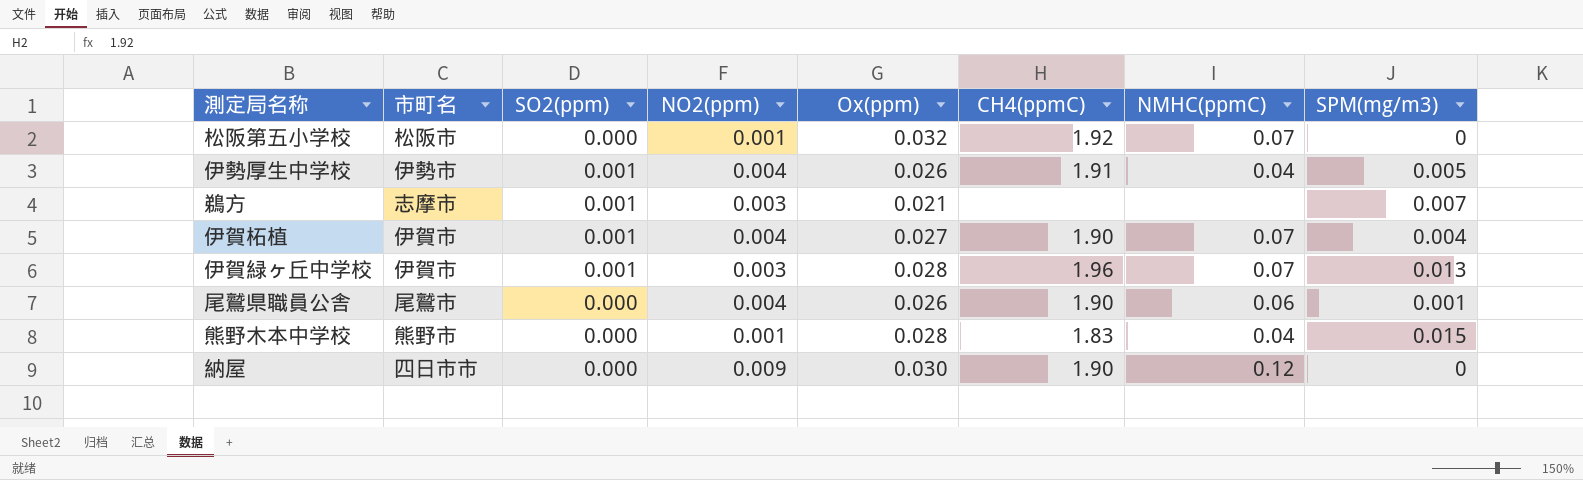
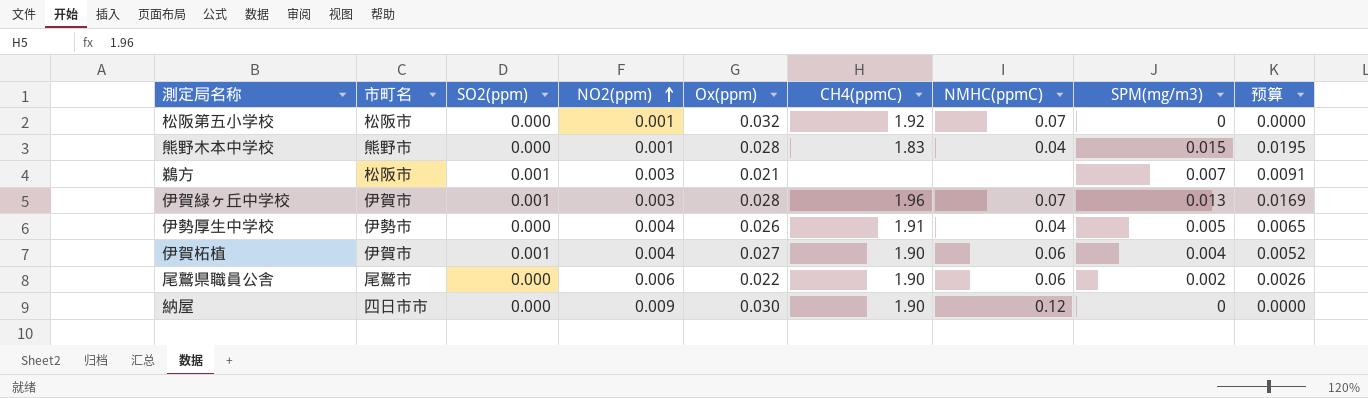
row order: none -> NO2(ppm) ascending
column 预算 | formula: none -> [SPM(mg/m3)] * 1.3
鵜方 | 市町名: 志摩市 -> 松阪市
伊勢厚生中学校 | SO2(ppm): 0.001 -> 0.000
伊賀柘植 | NMHC(ppmC): 0.07 -> 0.06
尾鷲県職員公舎 | NO2(ppm): 0.004 -> 0.006
尾鷲県職員公舎 | Ox(ppm): 0.026 -> 0.022
尾鷲県職員公舎 | SPM(mg/m3): 0.001 -> 0.002

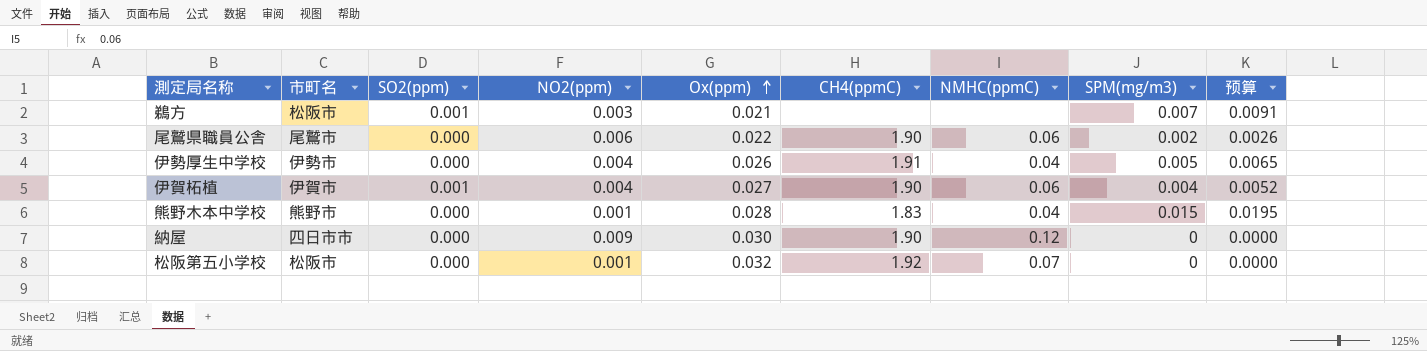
row order: NO2(ppm) ascending -> Ox(ppm) ascending
row 伊賀緑ヶ丘中学校: 伊賀市 | 0.001 | 0.003 | 0.028 | 1.96 | 0.07 | 0.013 | 0.0169 -> none

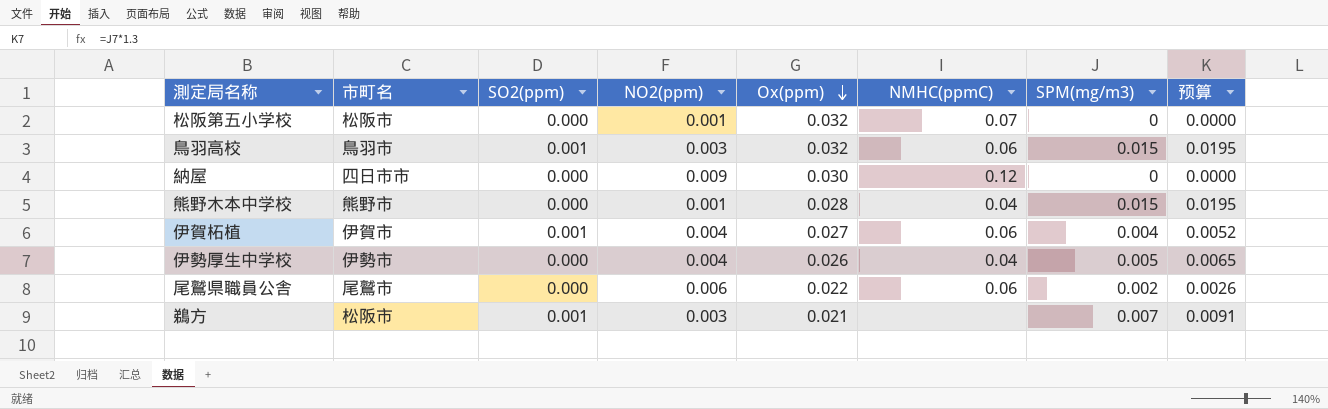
row order: Ox(ppm) ascending -> Ox(ppm) descending
column CH4(ppmC) | position: 6 -> none
row 鳥羽高校: none -> 鳥羽市 | 0.001 | 0.003 | 0.032 | 0.06 | 0.015 | 0.0195

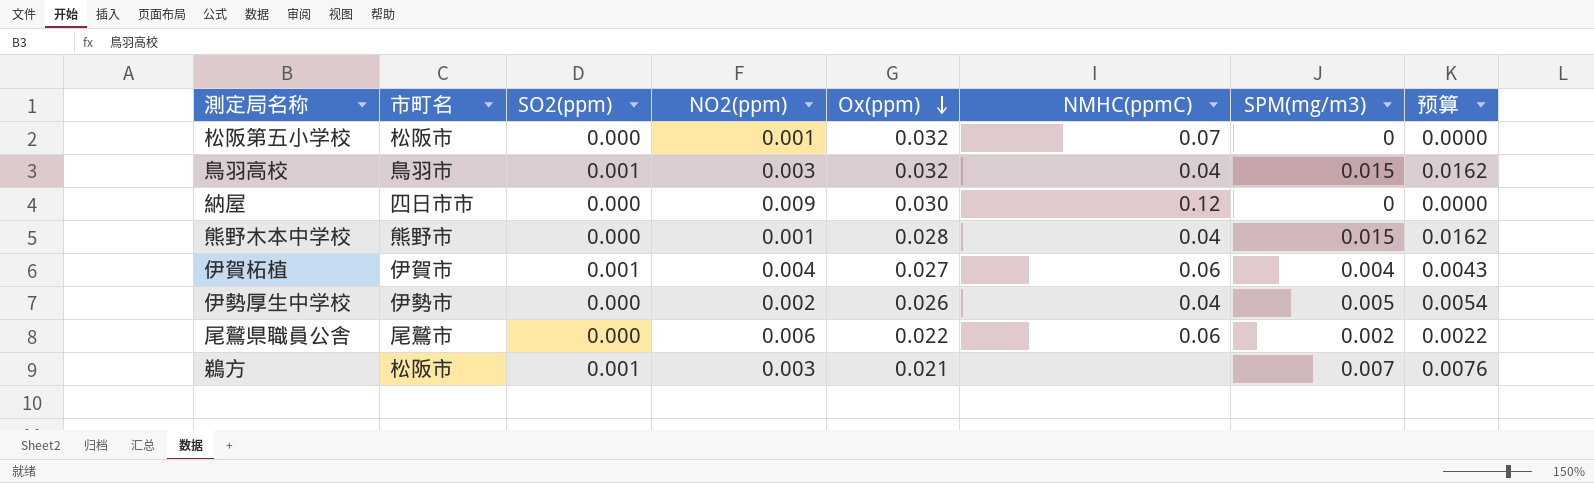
column 预算 | formula: [SPM(mg/m3)] * 1.3 -> [SPM(mg/m3)] * 1.08
鳥羽高校 | NMHC(ppmC): 0.06 -> 0.04
伊勢厚生中学校 | NO2(ppm): 0.004 -> 0.002

